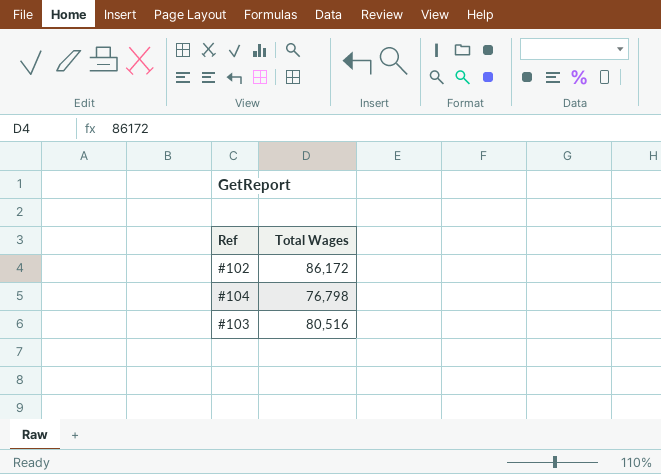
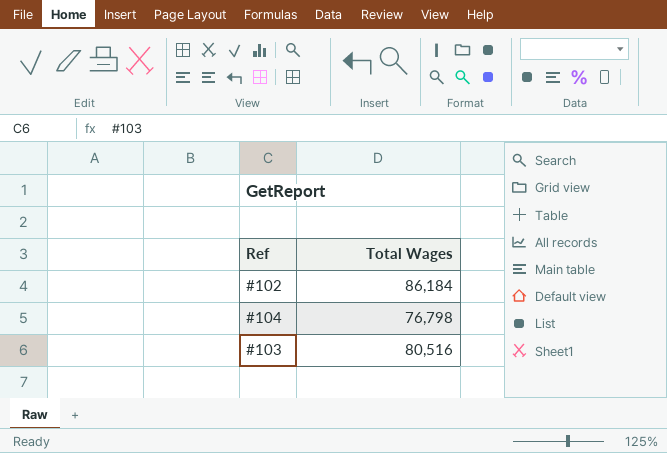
#102 | Total Wages: 86,172 -> 86,184

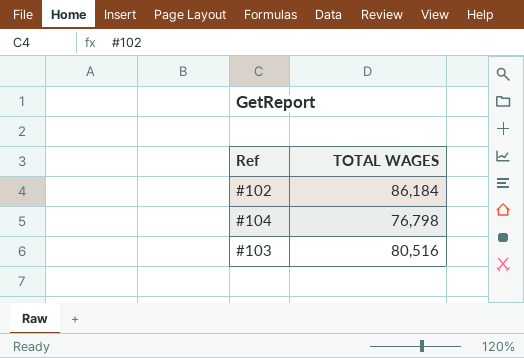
column name: Total Wages -> TOTAL WAGES

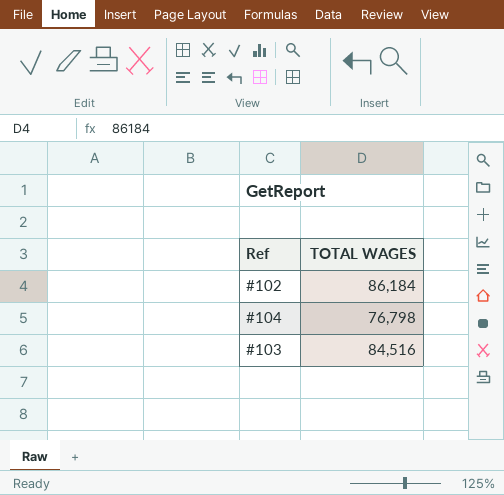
#103 | TOTAL WAGES: 80,516 -> 84,516

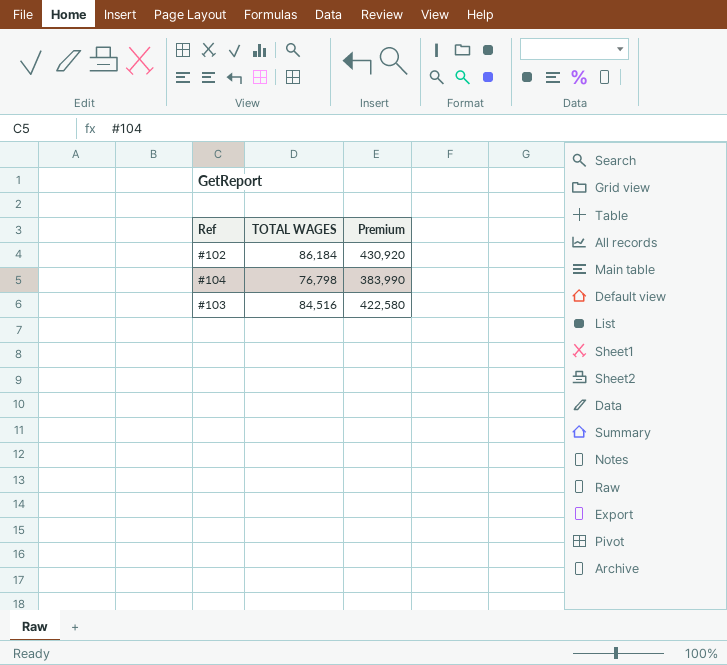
column Premium | formula: none -> [TOTAL WAGES] * 5

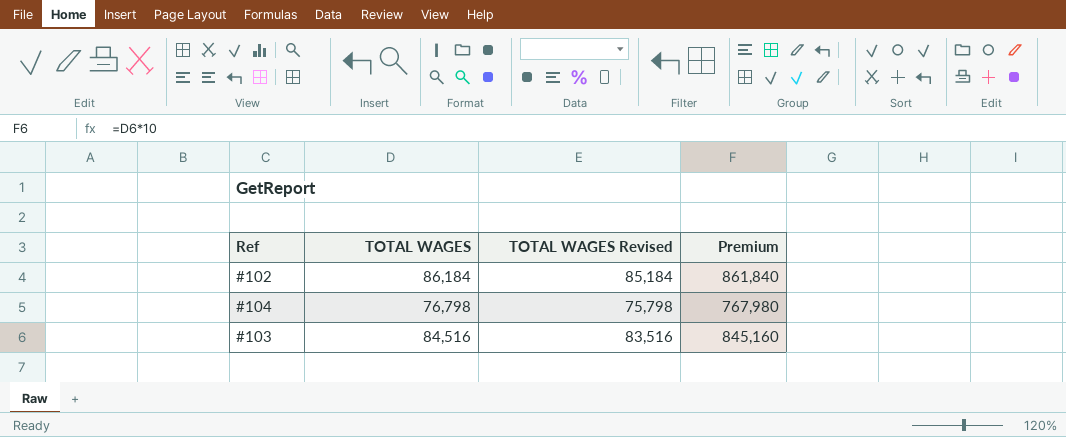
column TOTAL WAGES Revised | formula: none -> [TOTAL WAGES] - 1000
column Premium | formula: [TOTAL WAGES] * 5 -> [TOTAL WAGES] * 10

